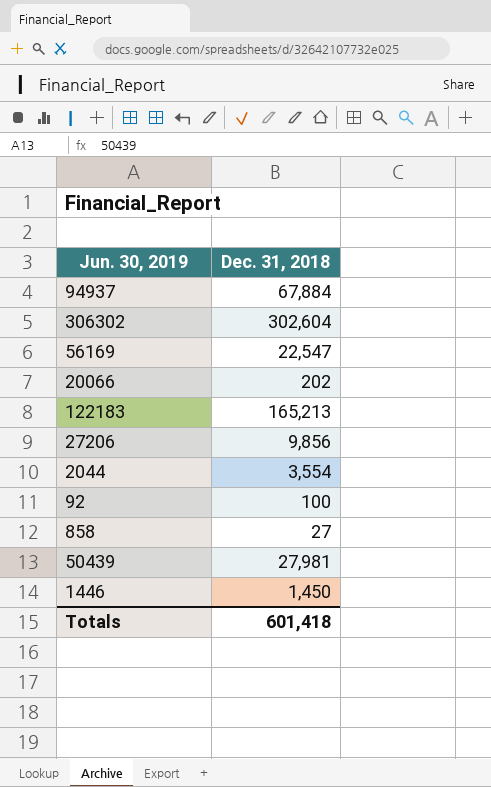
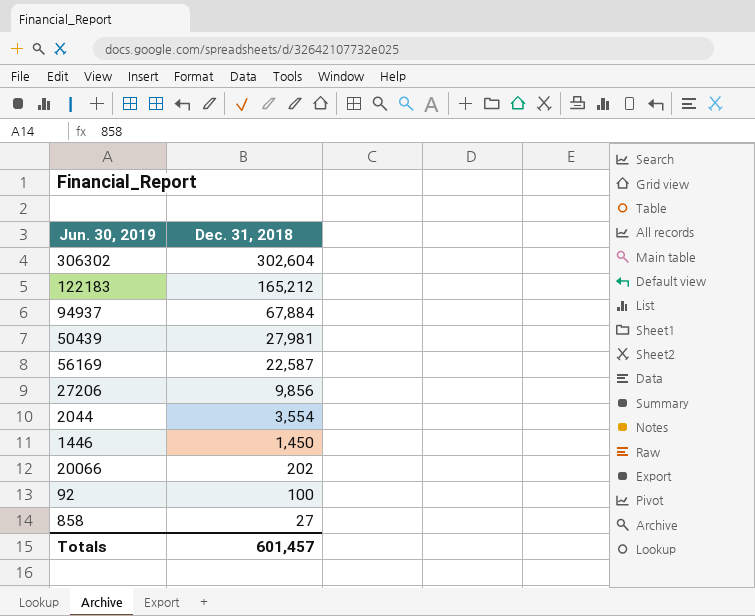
row order: none -> Dec. 31, 2018 descending
122183 | Dec. 31, 2018: 165,213 -> 165,212
56169 | Dec. 31, 2018: 22,547 -> 22,587
Totals | Dec. 31, 2018: 601,418 -> 601,457

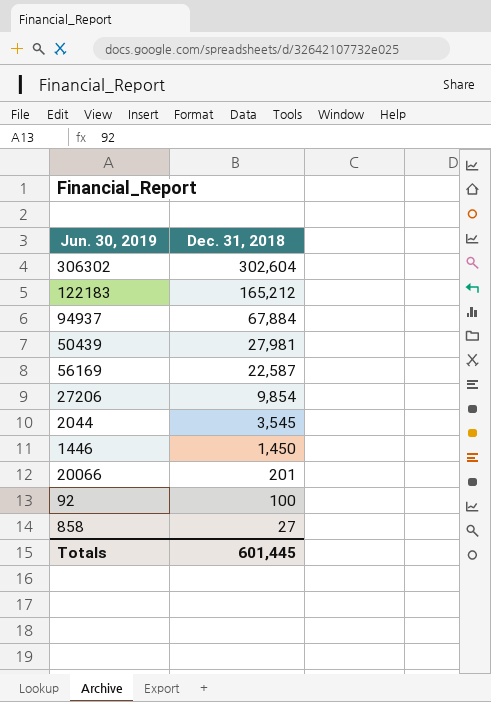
27206 | Dec. 31, 2018: 9,856 -> 9,854
2044 | Dec. 31, 2018: 3,554 -> 3,545
20066 | Dec. 31, 2018: 202 -> 201
Totals | Dec. 31, 2018: 601,457 -> 601,445

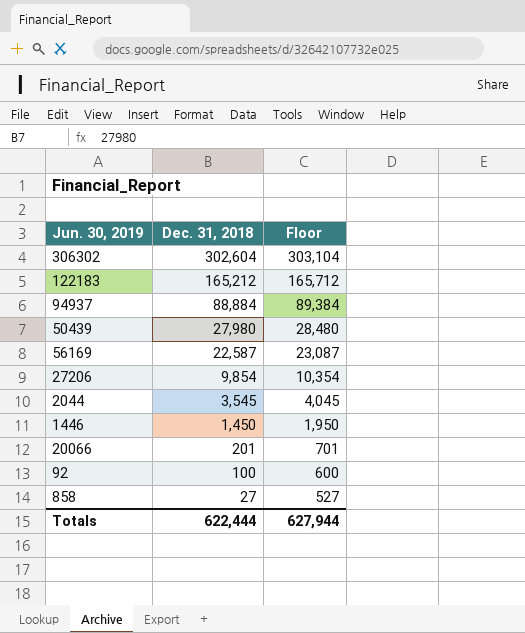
column Floor | formula: none -> [Dec. 31, 2018] + 500
94937 | Dec. 31, 2018: 67,884 -> 88,884
50439 | Dec. 31, 2018: 27,981 -> 27,980
Totals | Dec. 31, 2018: 601,445 -> 622,444

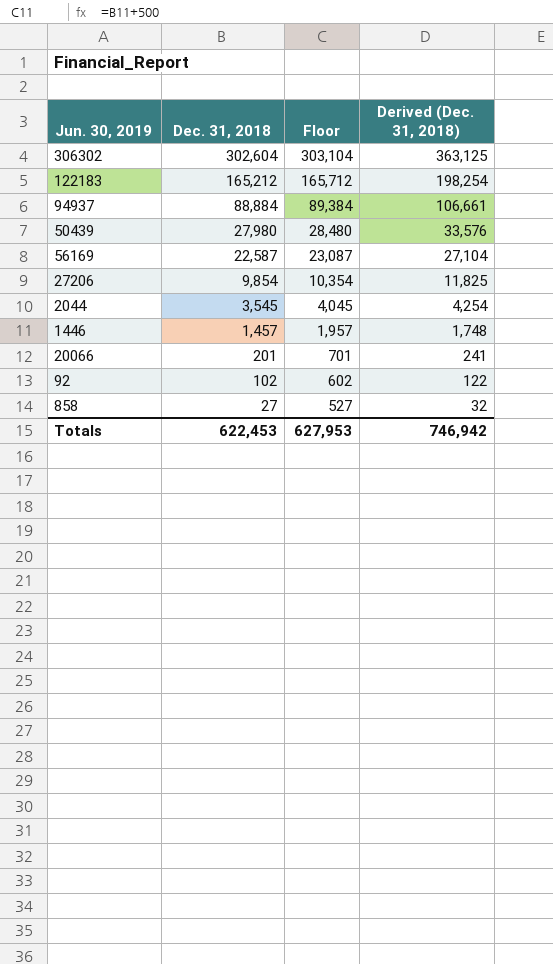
column Derived (Dec. 31, 2018) | formula: none -> [Dec. 31, 2018] * 1.2
1446 | Dec. 31, 2018: 1,450 -> 1,457
1446 | Floor: 1,950 -> 1,957
92 | Dec. 31, 2018: 100 -> 102
92 | Floor: 600 -> 602
Totals | Dec. 31, 2018: 622,444 -> 622,453
Totals | Floor: 627,944 -> 627,953

